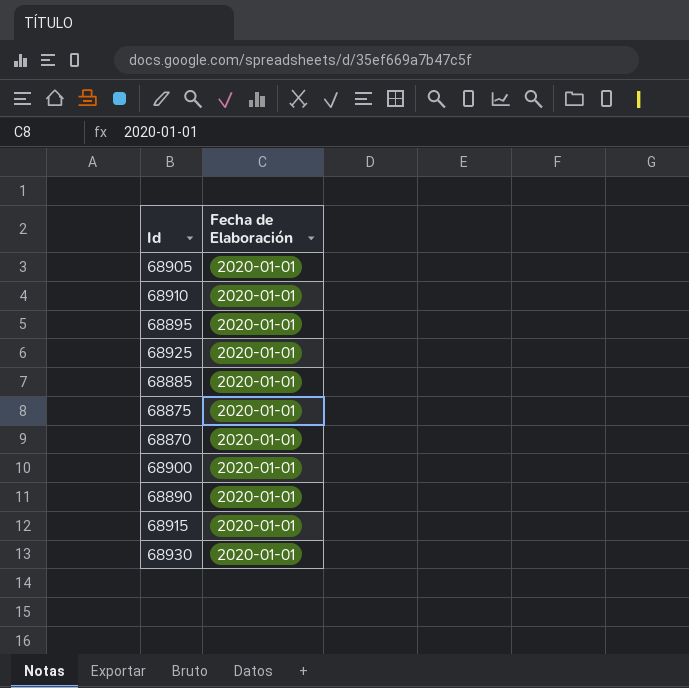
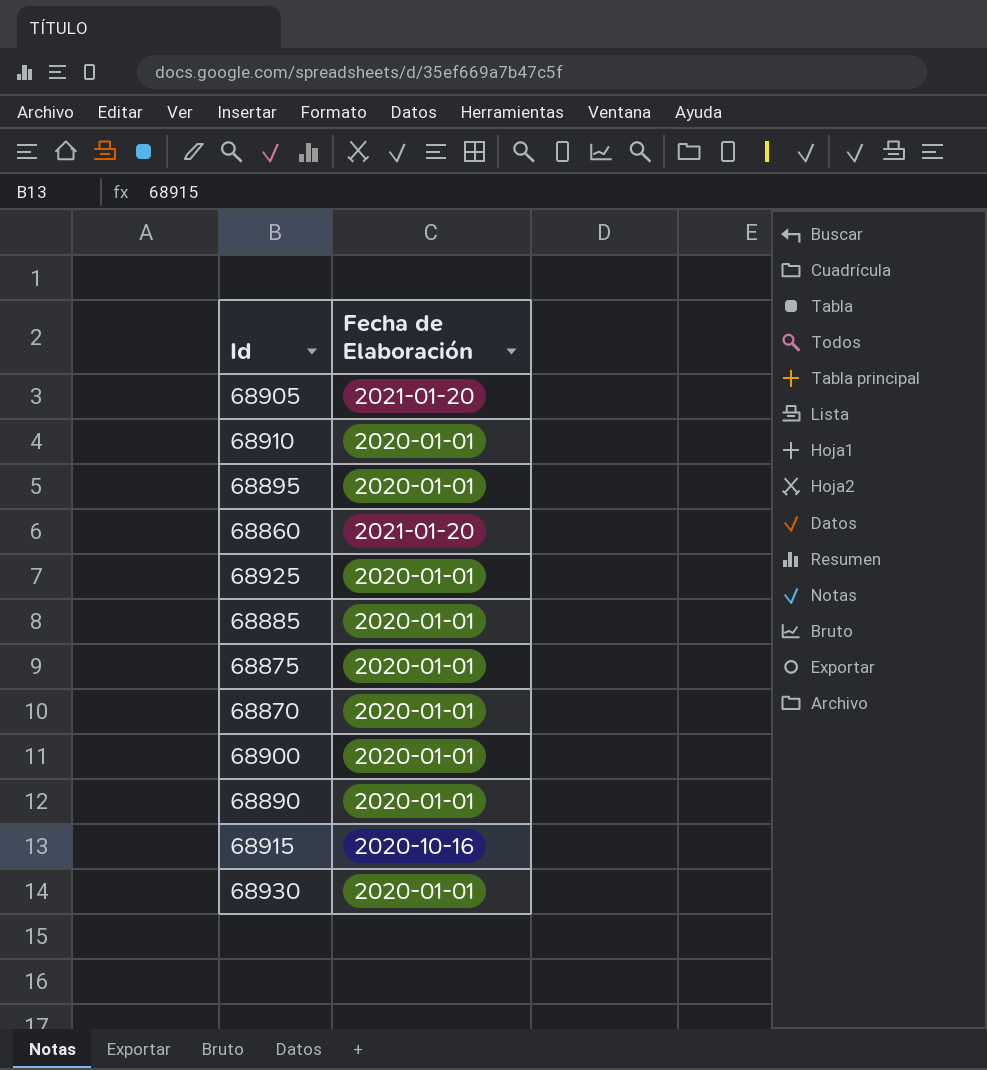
68905 | Fecha de Elaboración: 2020-01-01 -> 2021-01-20
row 68860: none -> 2021-01-20
68915 | Fecha de Elaboración: 2020-01-01 -> 2020-10-16

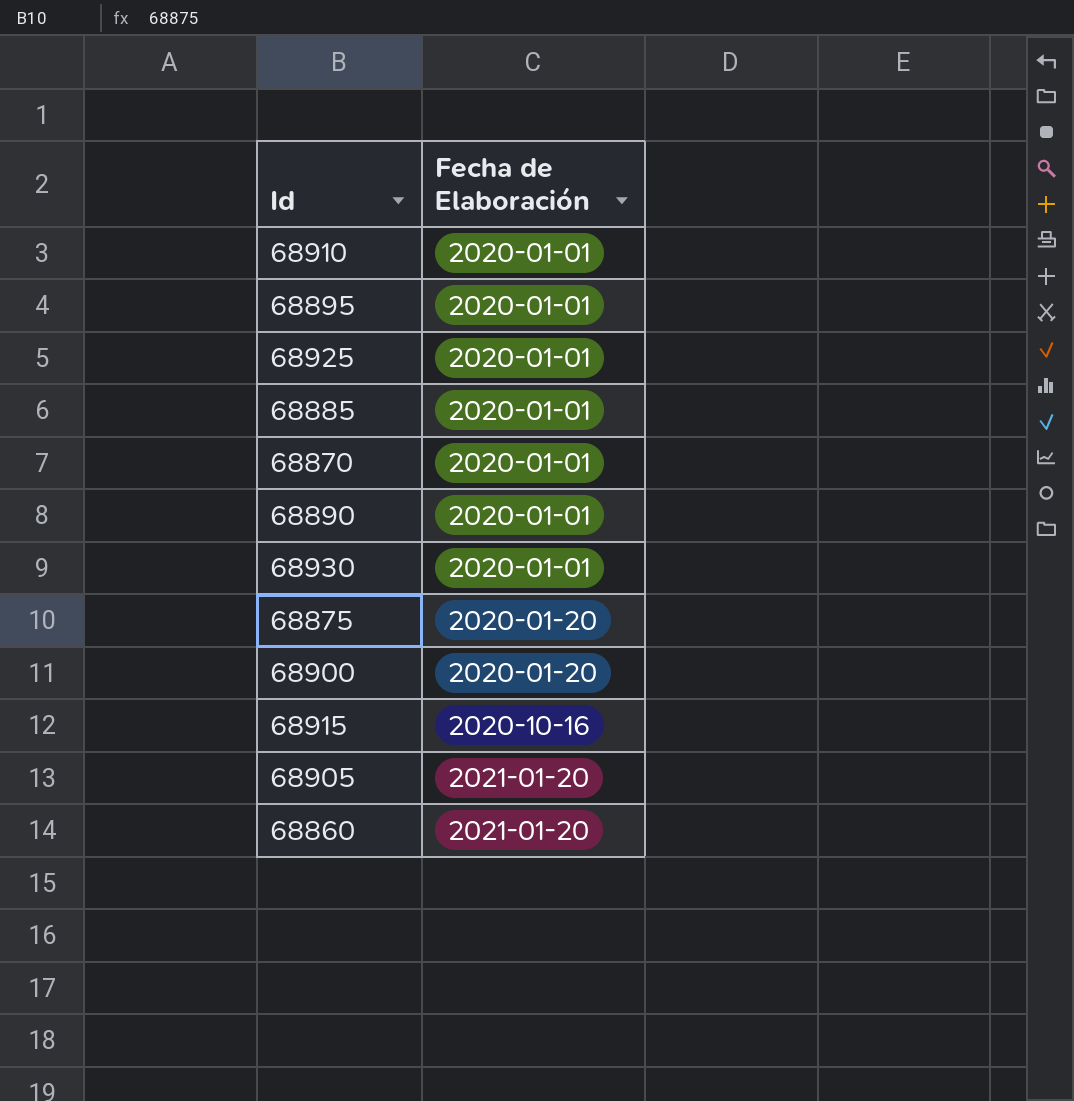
row order: none -> Fecha de Elaboración ascending
68875 | Fecha de Elaboración: 2020-01-01 -> 2020-01-20
68900 | Fecha de Elaboración: 2020-01-01 -> 2020-01-20

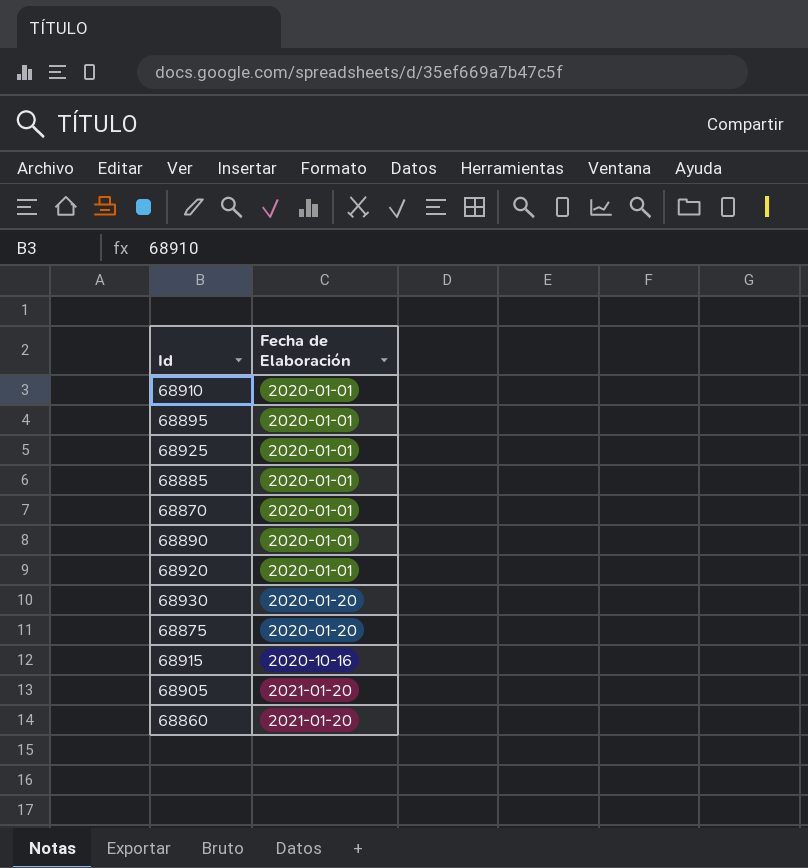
row 68900: 2020-01-20 -> none
row 68920: none -> 2020-01-01
68930 | Fecha de Elaboración: 2020-01-01 -> 2020-01-20

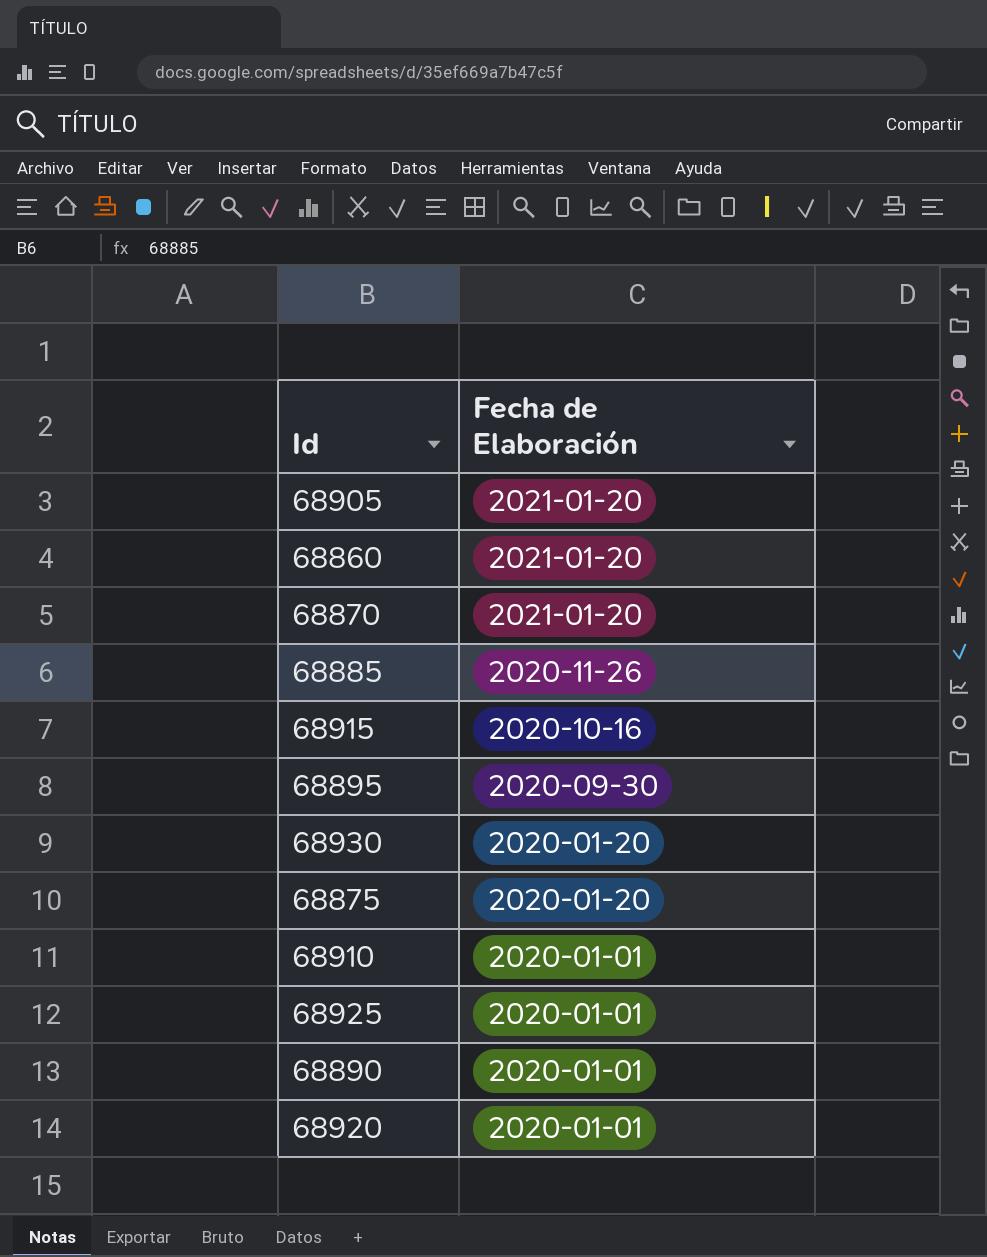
row order: Fecha de Elaboración ascending -> Fecha de Elaboración descending
68870 | Fecha de Elaboración: 2020-01-01 -> 2021-01-20
68885 | Fecha de Elaboración: 2020-01-01 -> 2020-11-26
68895 | Fecha de Elaboración: 2020-01-01 -> 2020-09-30

